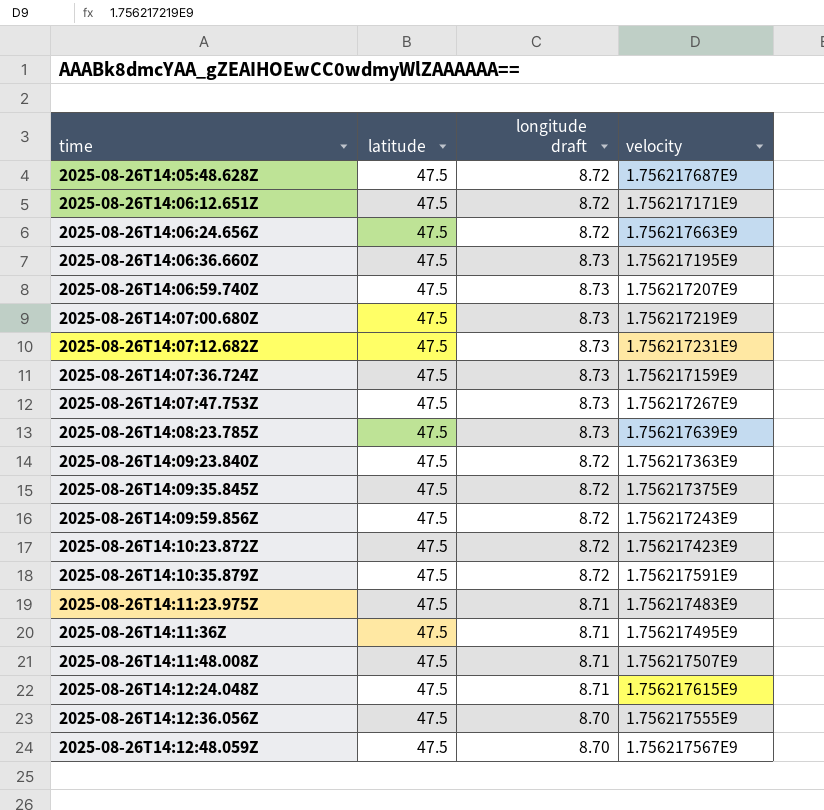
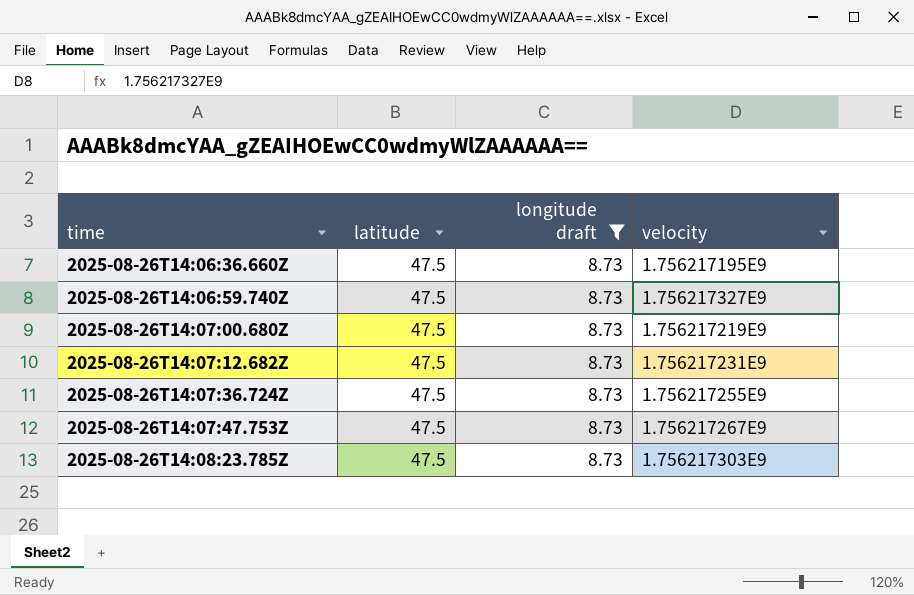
filter: none -> longitude draft = 8.73
2025-08-26T14:06:59.740Z | velocity: 1.756217207E9 -> 1.756217327E9
2025-08-26T14:07:36.724Z | velocity: 1.756217159E9 -> 1.756217255E9
2025-08-26T14:08:23.785Z | velocity: 1.756217639E9 -> 1.756217303E9

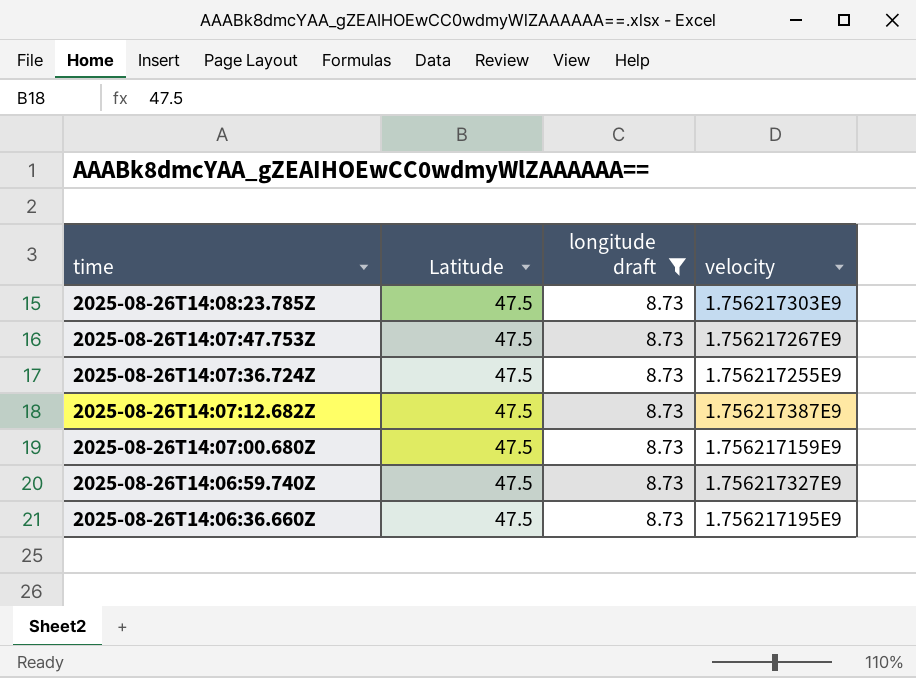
row order: time ascending -> time descending
column name: latitude -> Latitude
2025-08-26T14:07:12.682Z | velocity: 1.756217231E9 -> 1.756217387E9
2025-08-26T14:07:00.680Z | velocity: 1.756217219E9 -> 1.756217159E9

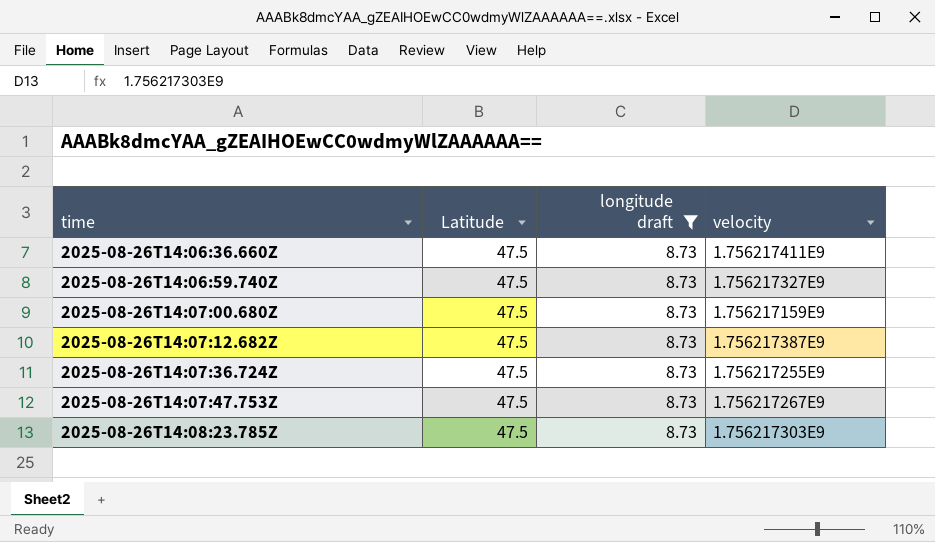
row order: time descending -> time ascending
2025-08-26T14:06:36.660Z | velocity: 1.756217195E9 -> 1.756217411E9

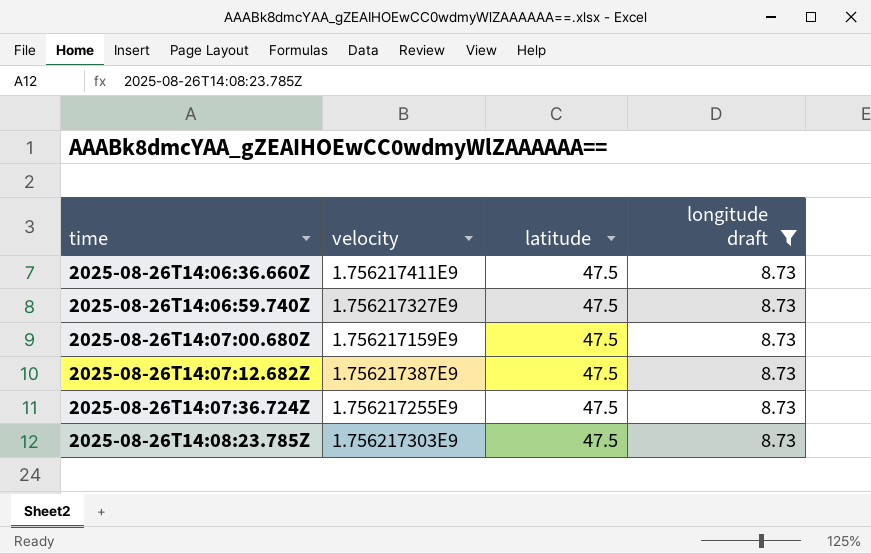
column velocity | position: 4 -> 2
column name: Latitude -> latitude
row 2025-08-26T14:07:47.753Z: 47.5 | 8.73 | 1.756217267E9 -> none

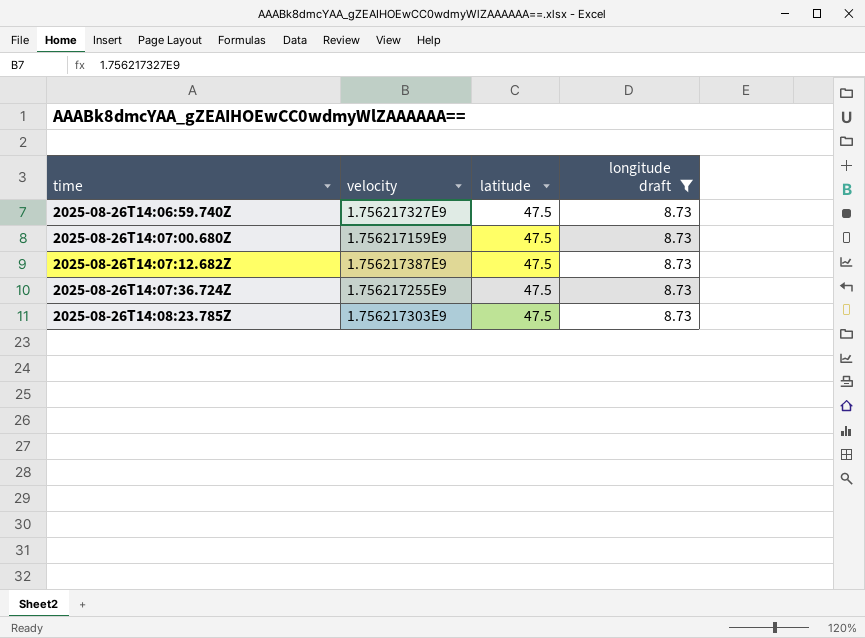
row 2025-08-26T14:06:36.660Z: 1.756217411E9 | 47.5 | 8.73 -> none

